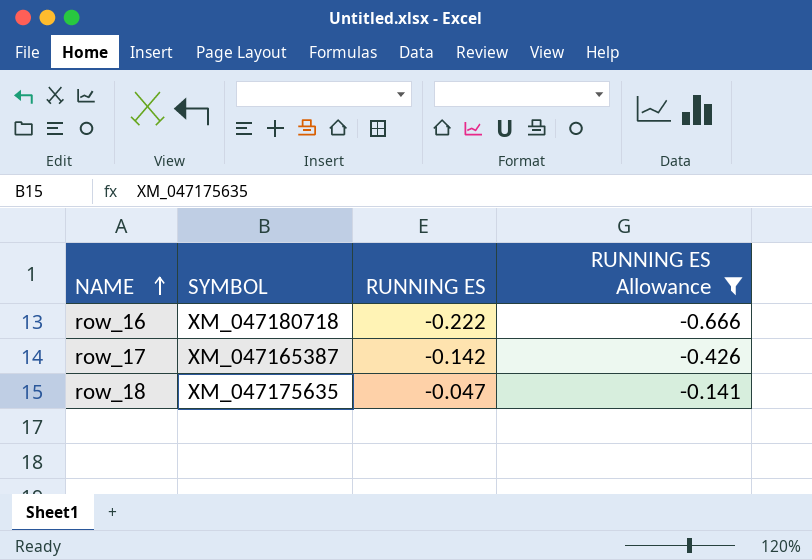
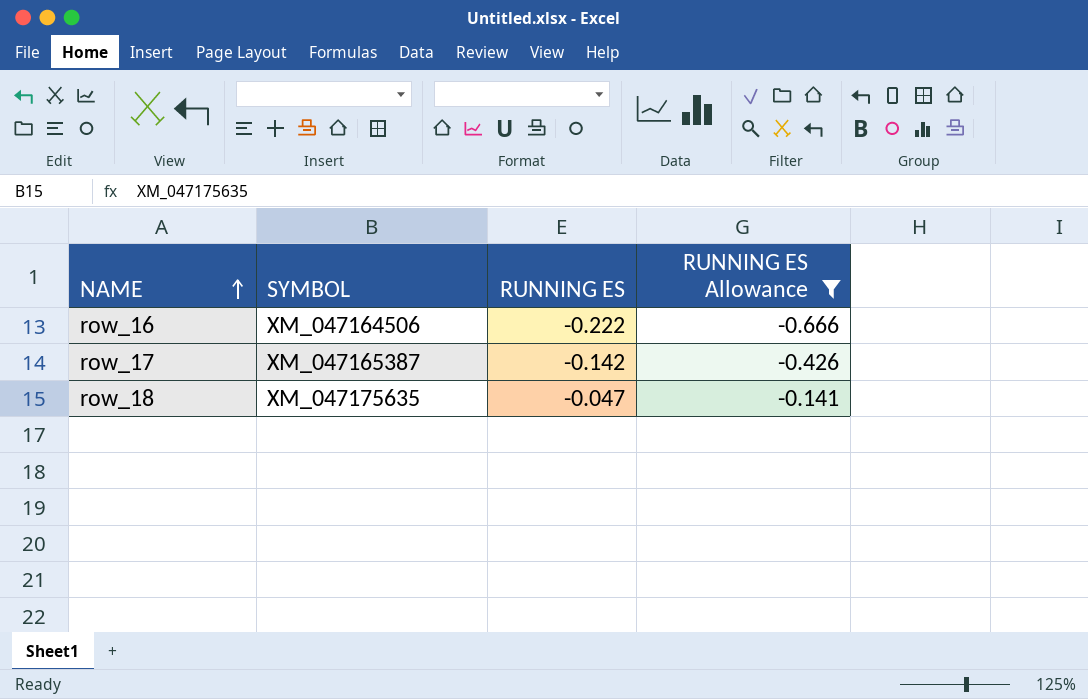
row_16 | SYMBOL: XM_047180718 -> XM_047164506

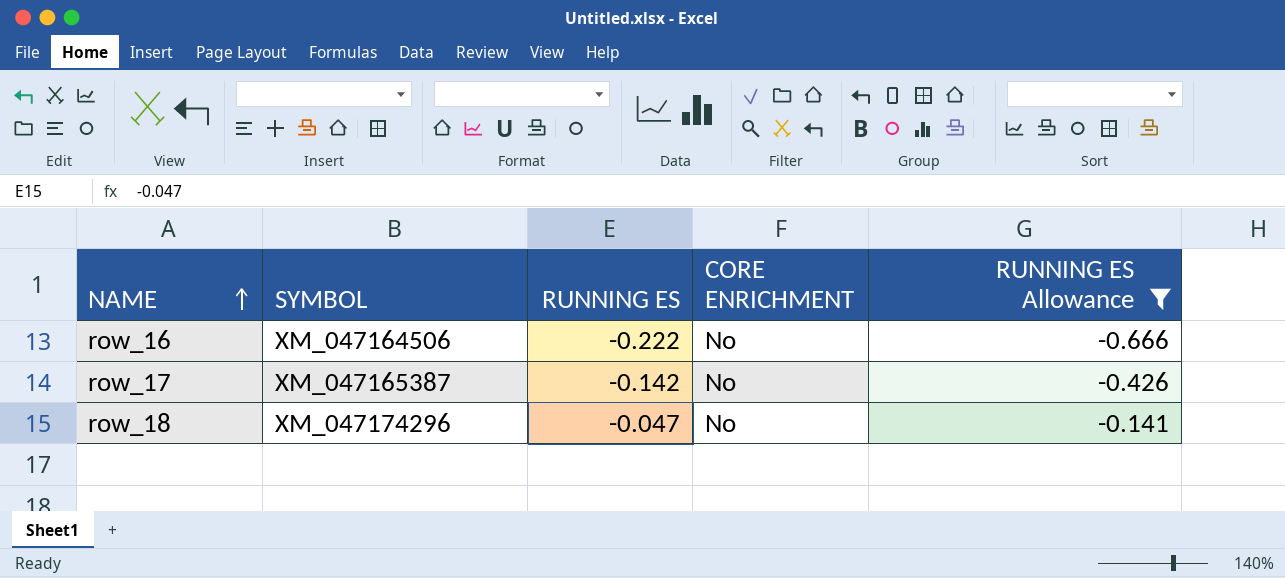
column CORE ENRICHMENT | position: none -> 4
row_18 | SYMBOL: XM_047175635 -> XM_047174296

